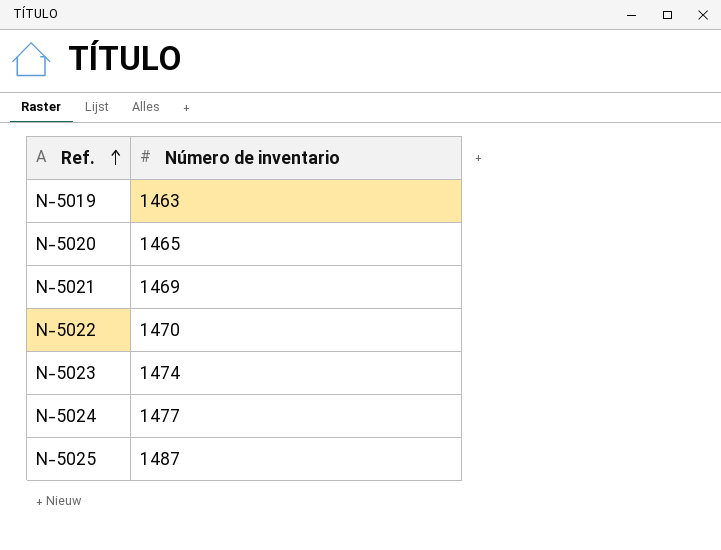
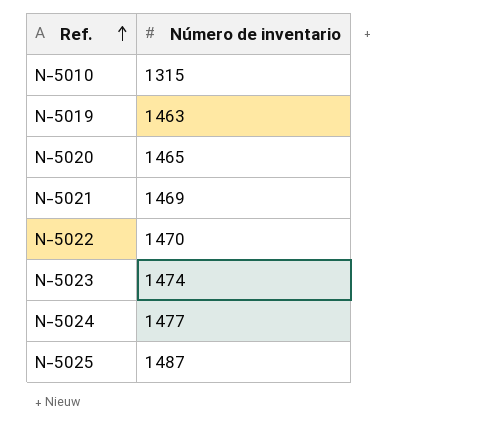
row N-5010: none -> 1315

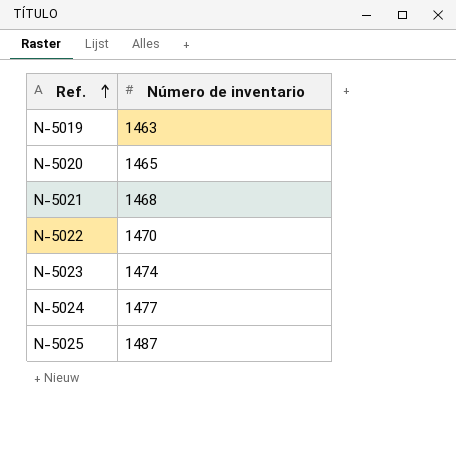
row N-5010: 1315 -> none
N-5021 | Número de inventario: 1469 -> 1468

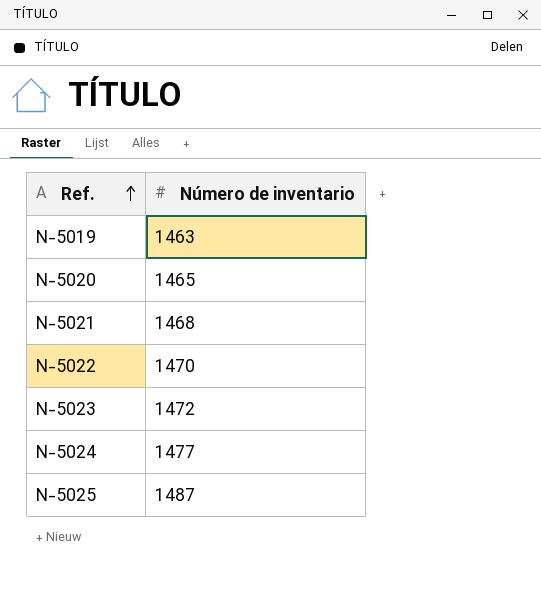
N-5023 | Número de inventario: 1474 -> 1472

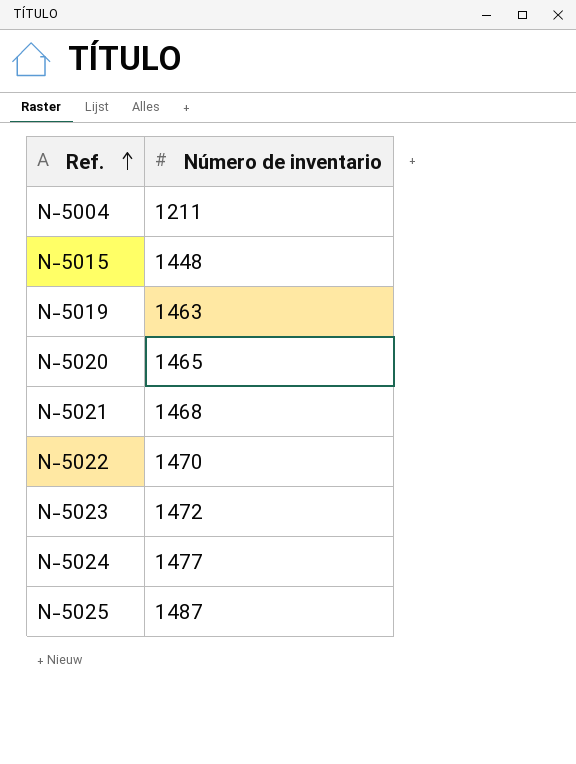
row N-5004: none -> 1211
row N-5015: none -> 1448

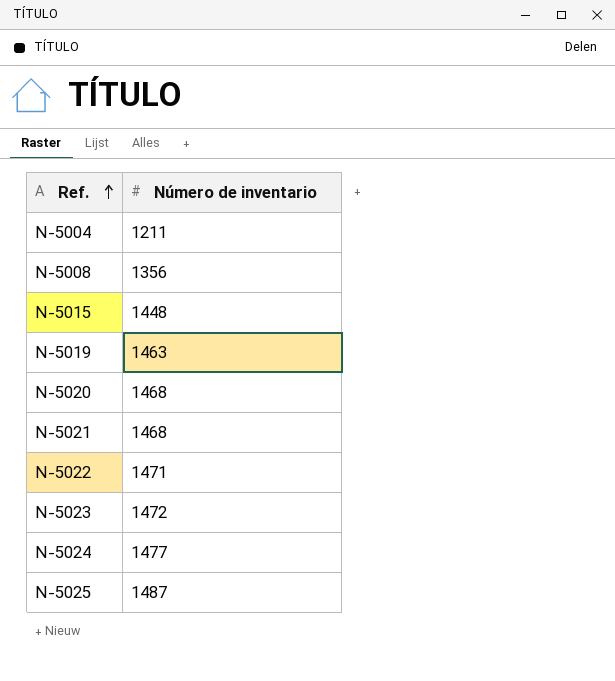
row N-5008: none -> 1356
N-5020 | Número de inventario: 1465 -> 1468
N-5022 | Número de inventario: 1470 -> 1471

